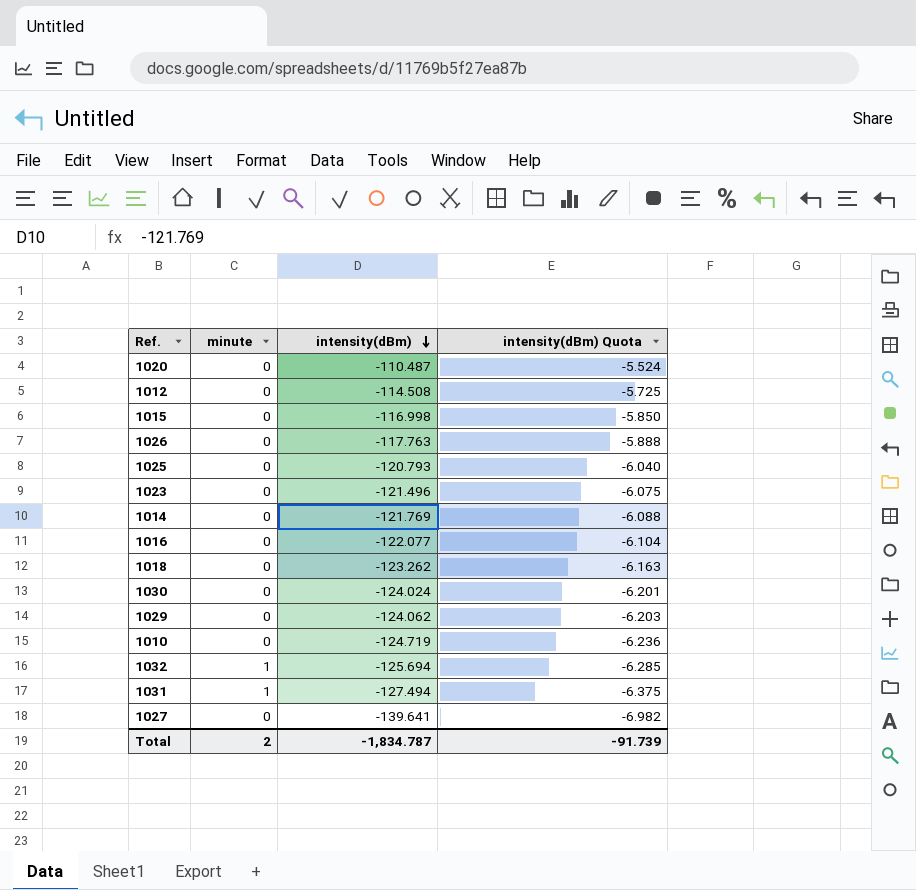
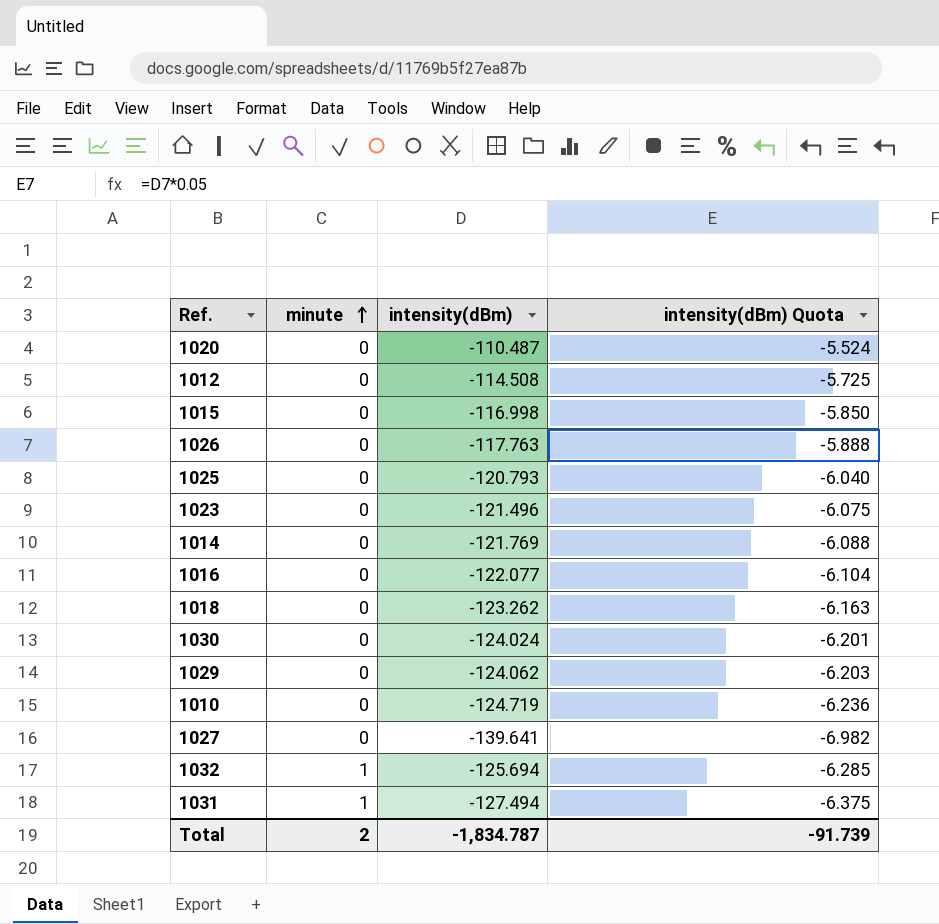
row order: intensity(dBm) descending -> minute ascending

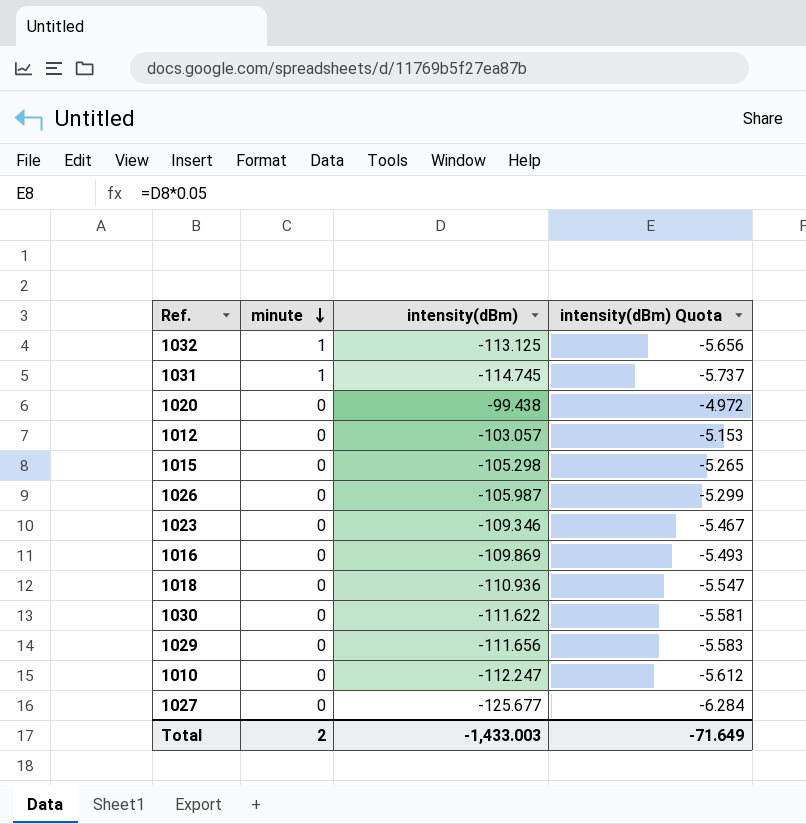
row order: minute ascending -> minute descending
row 1025: 0 | -120.793 | -6.040 -> none
row 1014: 0 | -121.769 | -6.088 -> none
1032 | intensity(dBm): -125.694 -> -113.125
1032 | intensity(dBm) Quota: -6.285 -> -5.656
1031 | intensity(dBm): -127.494 -> -114.745
1031 | intensity(dBm) Quota: -6.375 -> -5.737
1020 | intensity(dBm): -110.487 -> -99.438
1020 | intensity(dBm) Quota: -5.524 -> -4.972
1012 | intensity(dBm): -114.508 -> -103.057
1012 | intensity(dBm) Quota: -5.725 -> -5.153
1015 | intensity(dBm): -116.998 -> -105.298
1015 | intensity(dBm) Quota: -5.850 -> -5.265
1026 | intensity(dBm): -117.763 -> -105.987
1026 | intensity(dBm) Quota: -5.888 -> -5.299
1023 | intensity(dBm): -121.496 -> -109.346
1023 | intensity(dBm) Quota: -6.075 -> -5.467
1016 | intensity(dBm): -122.077 -> -109.869
1016 | intensity(dBm) Quota: -6.104 -> -5.493
1018 | intensity(dBm): -123.262 -> -110.936
1018 | intensity(dBm) Quota: -6.163 -> -5.547
1030 | intensity(dBm): -124.024 -> -111.622
1030 | intensity(dBm) Quota: -6.201 -> -5.581
1029 | intensity(dBm): -124.062 -> -111.656
1029 | intensity(dBm) Quota: -6.203 -> -5.583
1010 | intensity(dBm): -124.719 -> -112.247
1010 | intensity(dBm) Quota: -6.236 -> -5.612
1027 | intensity(dBm): -139.641 -> -125.677
1027 | intensity(dBm) Quota: -6.982 -> -6.284
Total | intensity(dBm): -1,834.787 -> -1,433.003
Total | intensity(dBm) Quota: -91.739 -> -71.649

